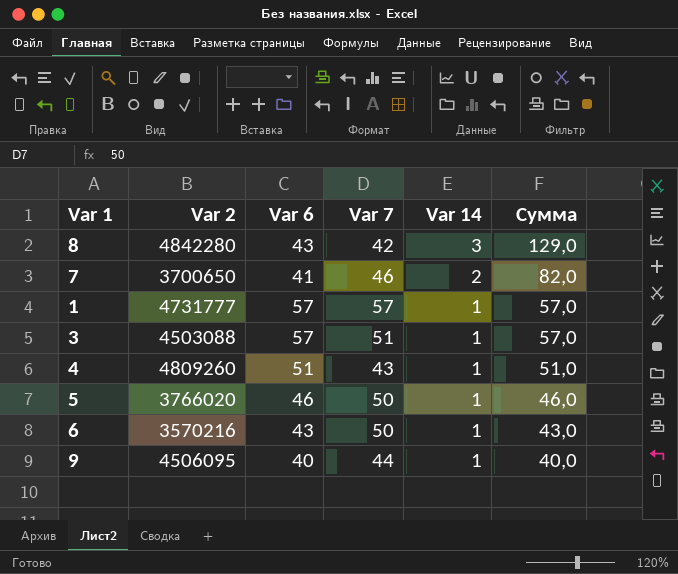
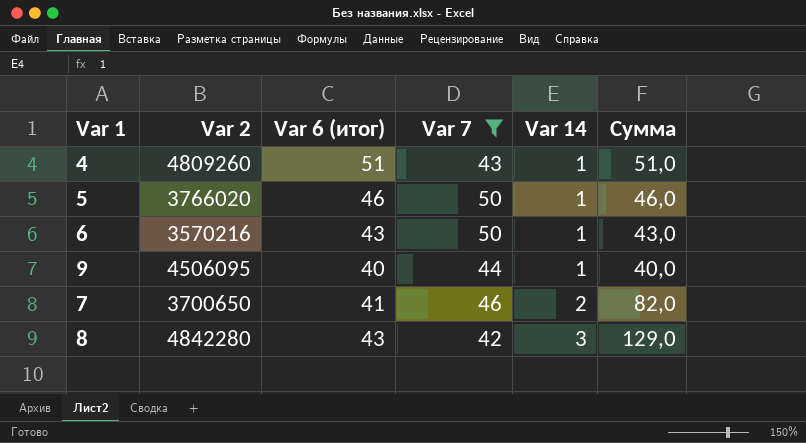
filter: none -> Var 7 <= 50
row order: Var 14 descending -> Var 14 ascending
column name: Var 6 -> Var 6 (итог)

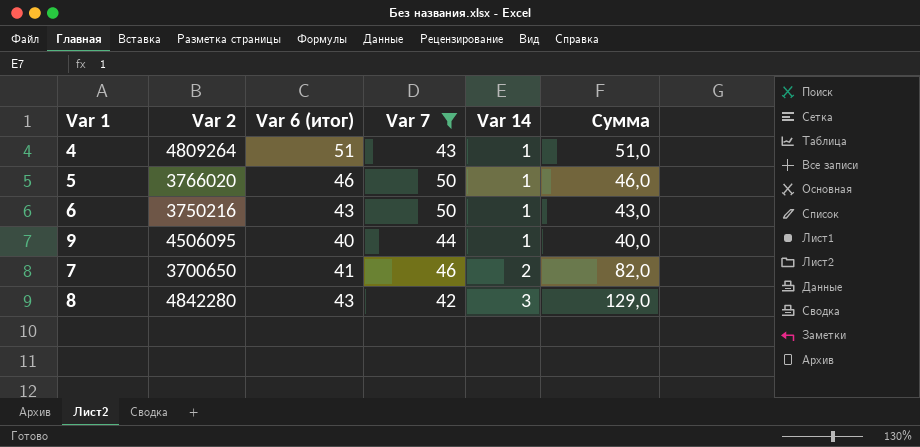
4 | Var 2: 4809260 -> 4809264
6 | Var 2: 3570216 -> 3750216

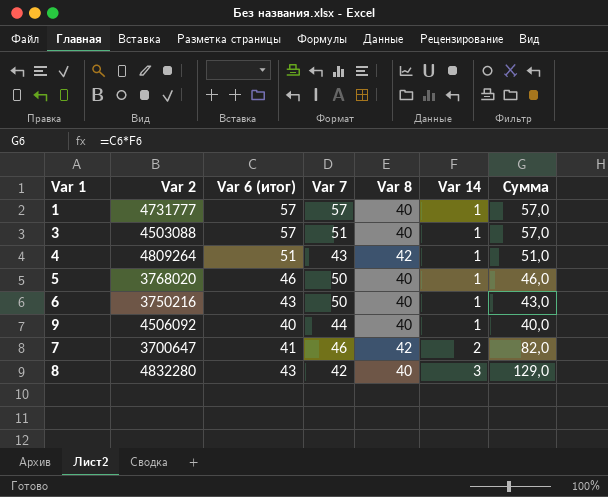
filter: Var 7 <= 50 -> none
column Var 8 | position: none -> 5
5 | Var 2: 3766020 -> 3768020
9 | Var 2: 4506095 -> 4506092
7 | Var 2: 3700650 -> 3700647
8 | Var 2: 4842280 -> 4832280

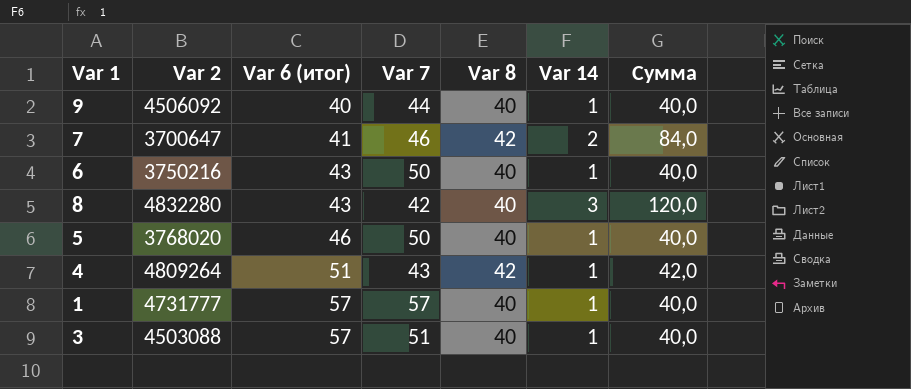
row order: Var 14 ascending -> Var 6 (итог) ascending
column Сумма | formula: [Var 6 (итог)] * [Var 14] -> [Var 8] * [Var 14]

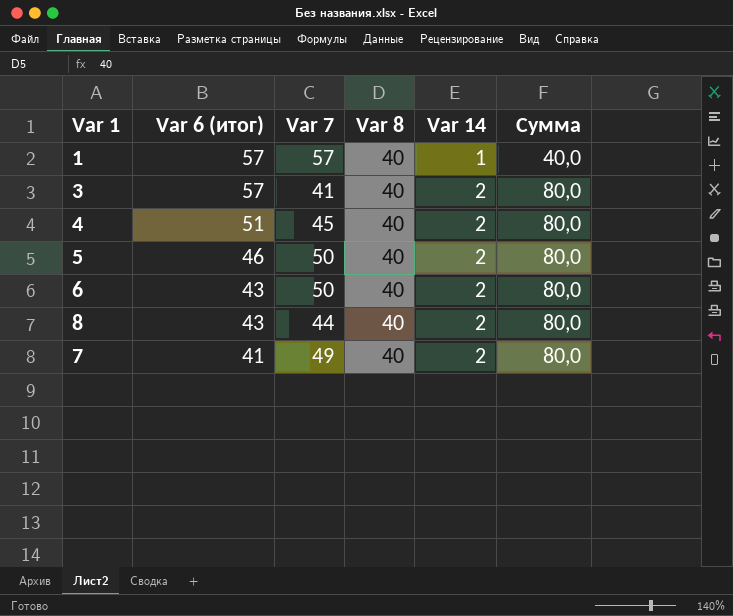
row order: Var 6 (итог) ascending -> Var 6 (итог) descending
column Var 2 | position: 2 -> none
row 9: 4506092 | 40 | 44 | 40 | 1 | 40,0 -> none
3 | Var 7: 51 -> 41
3 | Var 14: 1 -> 2
3 | Сумма: 40,0 -> 80,0
4 | Var 7: 43 -> 45
4 | Var 8: 42 -> 40
4 | Var 14: 1 -> 2
4 | Сумма: 42,0 -> 80,0
5 | Var 14: 1 -> 2
5 | Сумма: 40,0 -> 80,0
6 | Var 14: 1 -> 2
6 | Сумма: 40,0 -> 80,0
8 | Var 7: 42 -> 44
8 | Var 14: 3 -> 2
8 | Сумма: 120,0 -> 80,0
7 | Var 7: 46 -> 49
7 | Var 8: 42 -> 40
7 | Сумма: 84,0 -> 80,0

